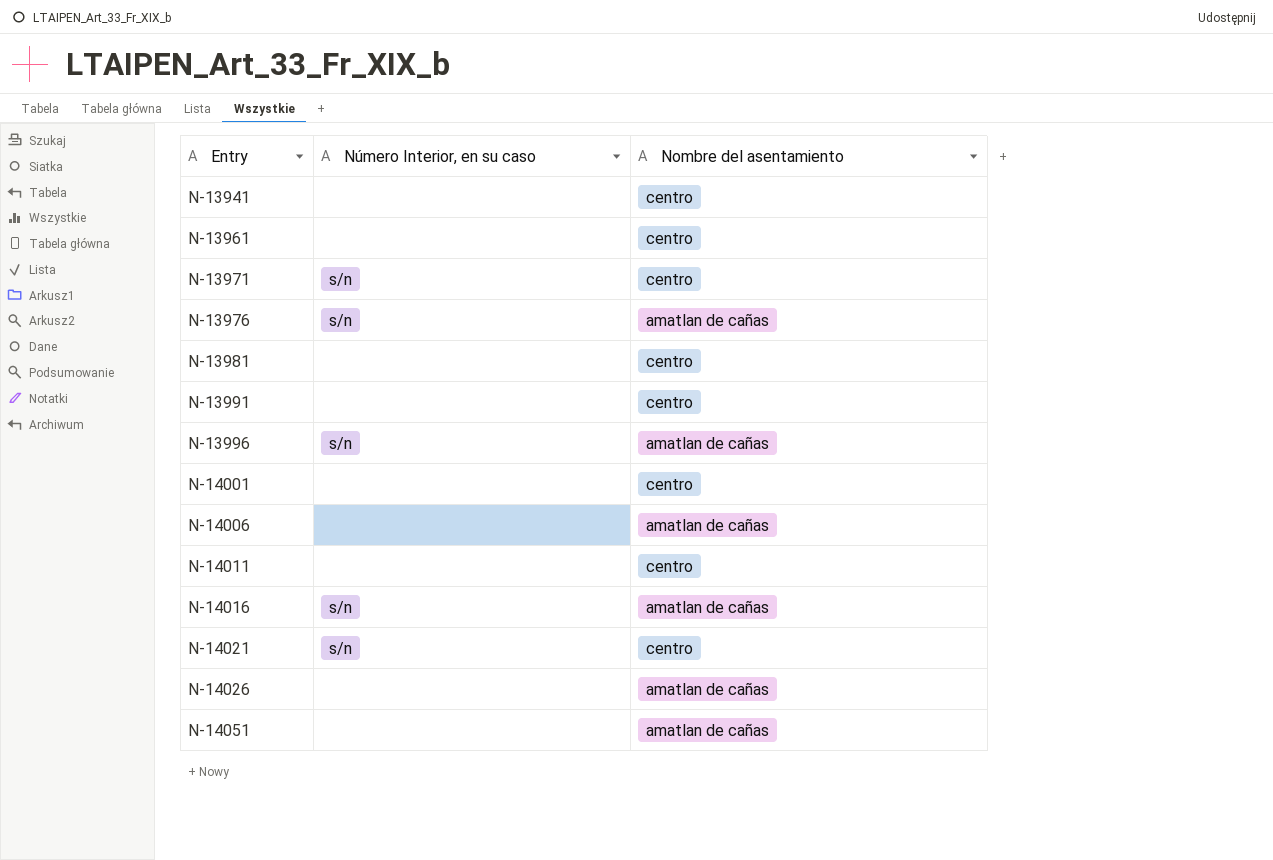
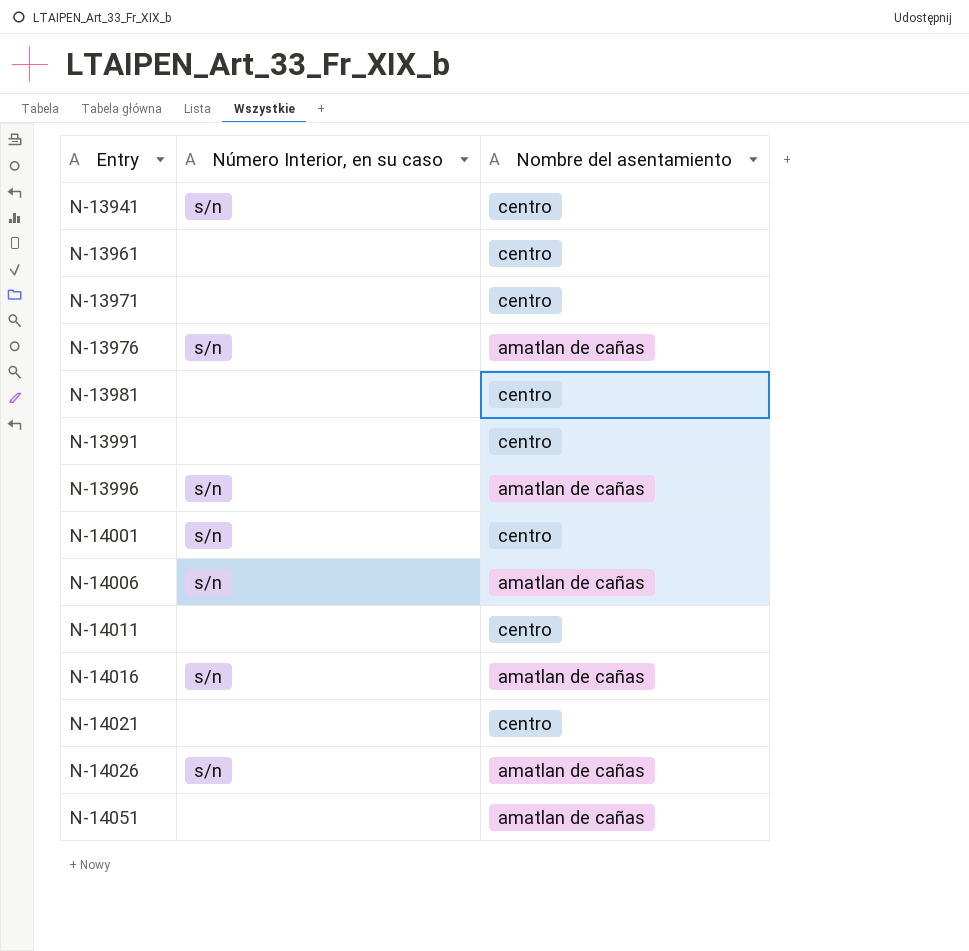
N-13941 | Número Interior, en su caso: none -> s/n
N-13971 | Número Interior, en su caso: s/n -> none
N-14001 | Número Interior, en su caso: none -> s/n
N-14006 | Número Interior, en su caso: none -> s/n
N-14021 | Número Interior, en su caso: s/n -> none
N-14026 | Número Interior, en su caso: none -> s/n

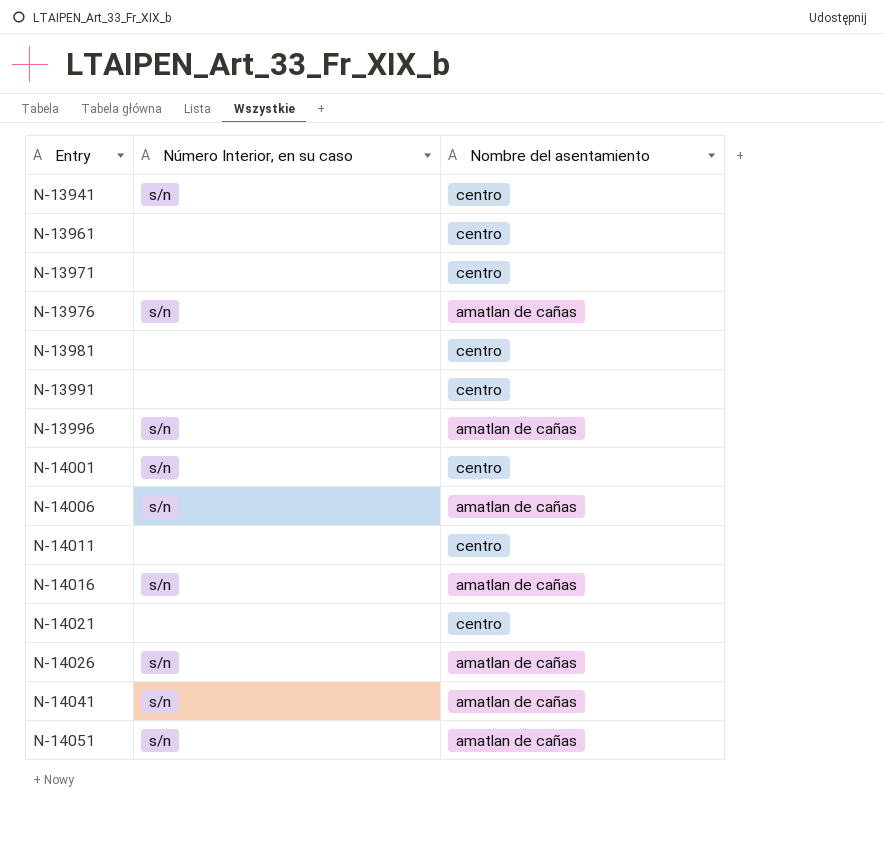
row N-14041: none -> s/n | amatlan de cañas
N-14051 | Número Interior, en su caso: none -> s/n

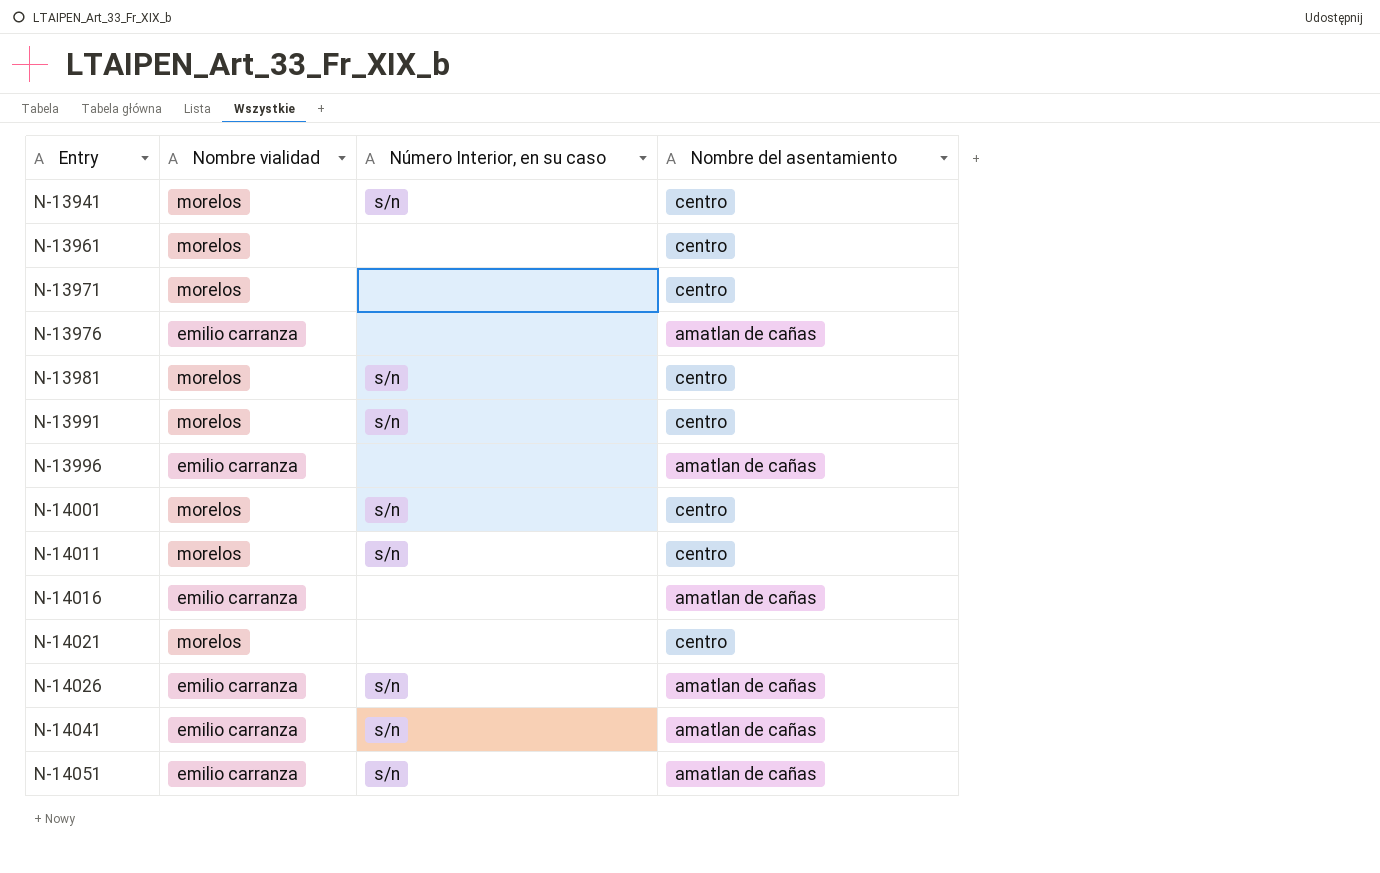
column Nombre vialidad | position: none -> 2
row N-14006: s/n | amatlan de cañas -> none
N-13976 | Número Interior, en su caso: s/n -> none
N-13981 | Número Interior, en su caso: none -> s/n
N-13991 | Número Interior, en su caso: none -> s/n
N-13996 | Número Interior, en su caso: s/n -> none
N-14011 | Número Interior, en su caso: none -> s/n
N-14016 | Número Interior, en su caso: s/n -> none

